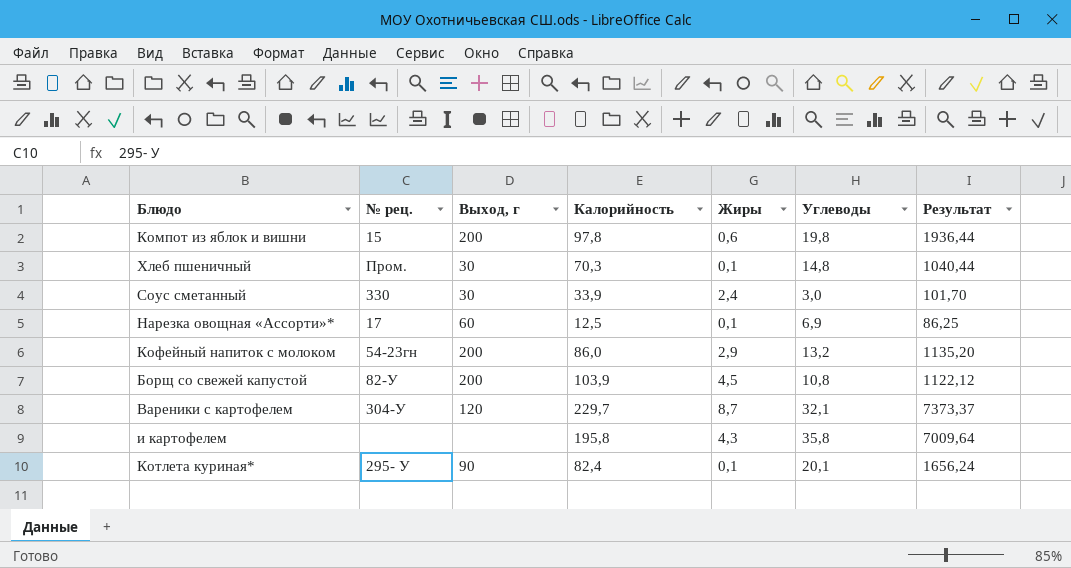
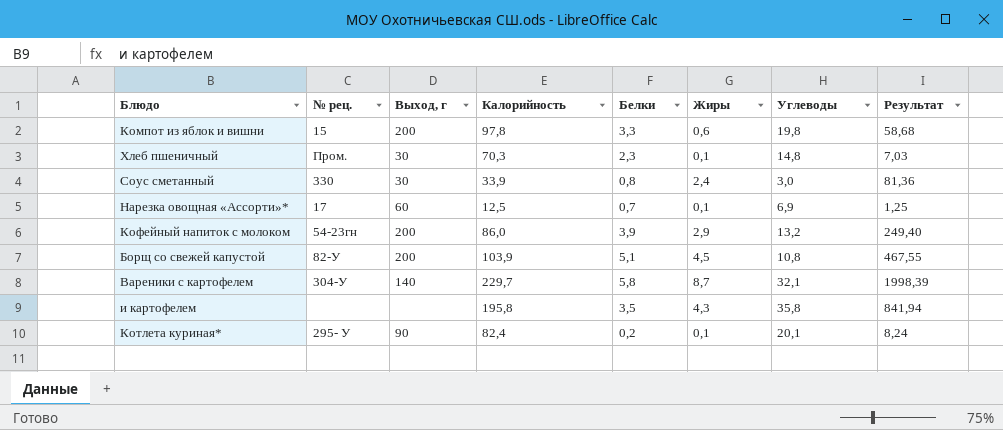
column Белки | position: none -> 5
column Результат | formula: [Калорийность] * [Углеводы] -> [Калорийность] * [Жиры]
Вареники с картофелем | Выход, г: 120 -> 140

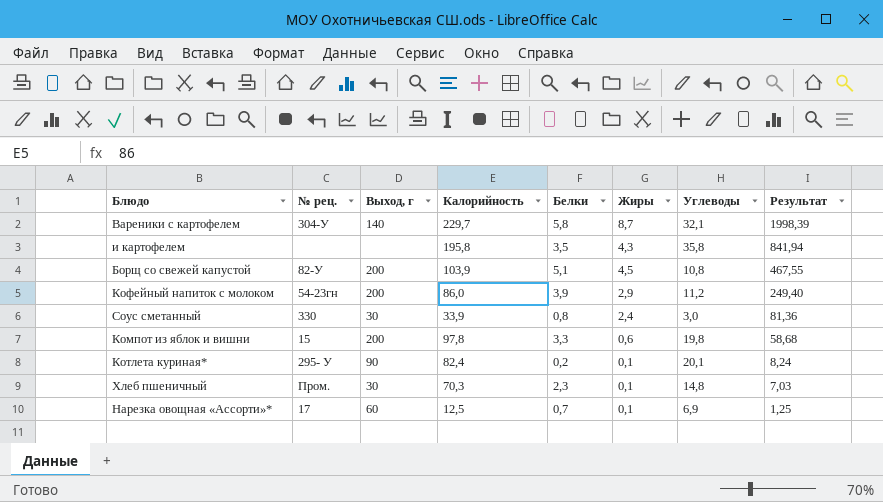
row order: none -> Результат descending
Кофейный напиток с молоком | Углеводы: 13,2 -> 11,2

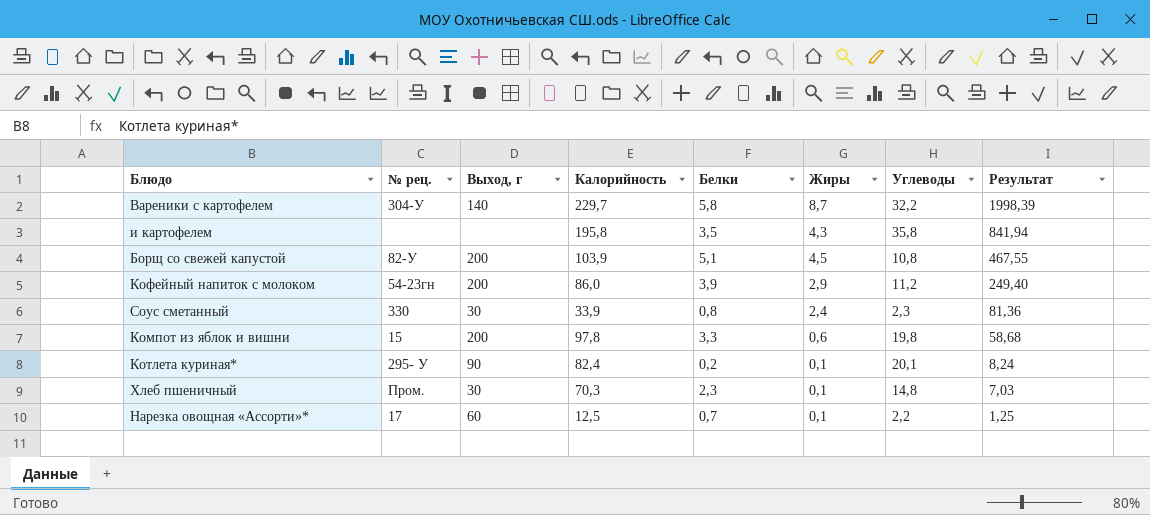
Вареники с картофелем | Углеводы: 32,1 -> 32,2
Соус сметанный | Углеводы: 3,0 -> 2,3
Нарезка овощная «Ассорти»* | Углеводы: 6,9 -> 2,2

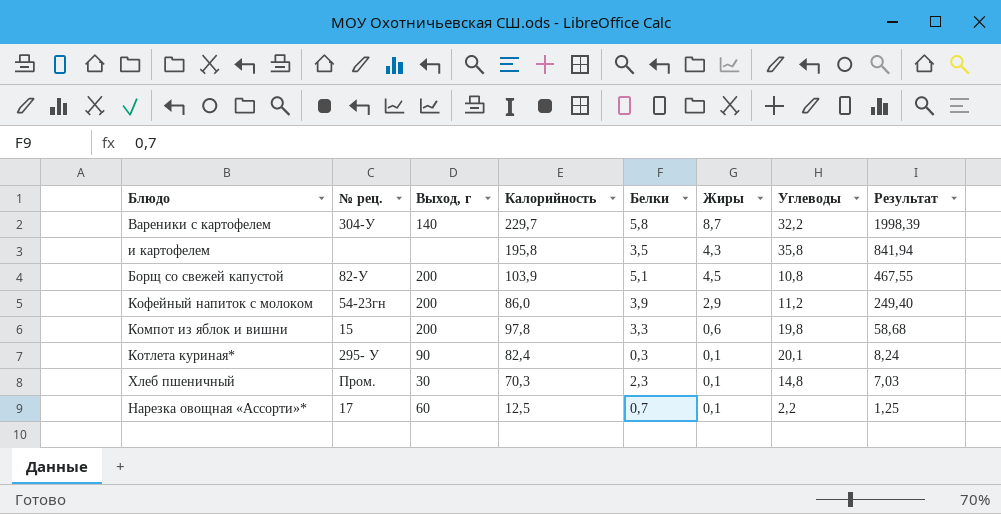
row Соус сметанный: 330 | 30 | 33,9 | 0,8 | 2,4 | 2,3 | 81,36 -> none
Котлета куриная* | Белки: 0,2 -> 0,3

